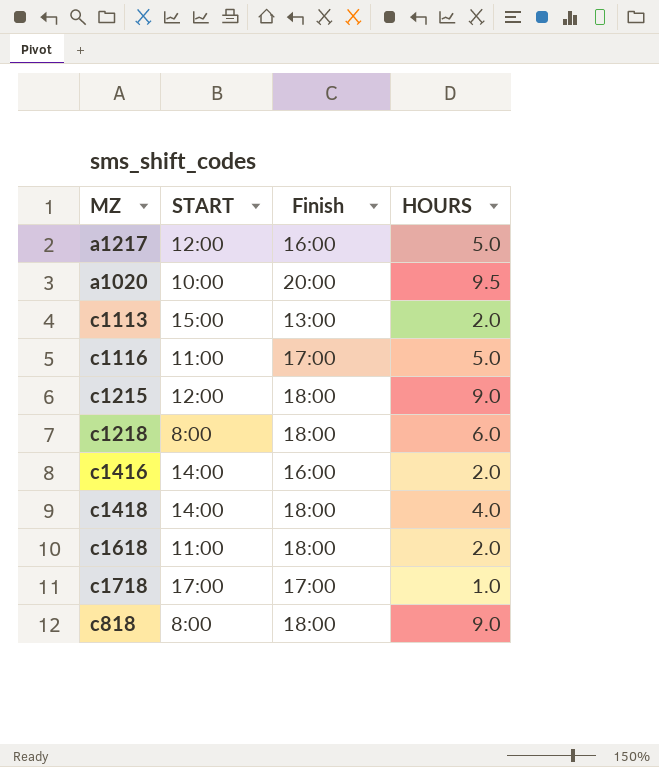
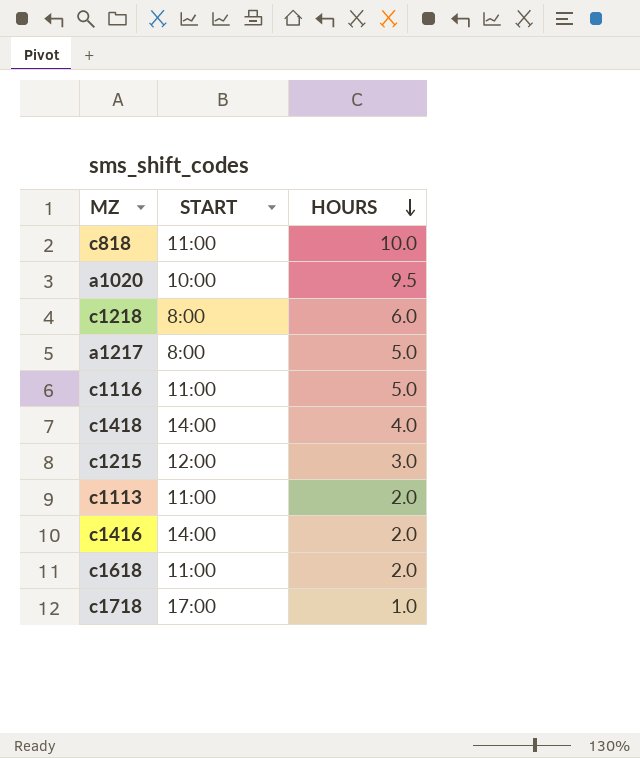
row order: none -> HOURS descending
column Finish | position: 3 -> none
c818 | START: 8:00 -> 11:00
c818 | HOURS: 9.0 -> 10.0
a1217 | START: 12:00 -> 8:00
c1215 | HOURS: 9.0 -> 3.0
c1113 | START: 15:00 -> 11:00

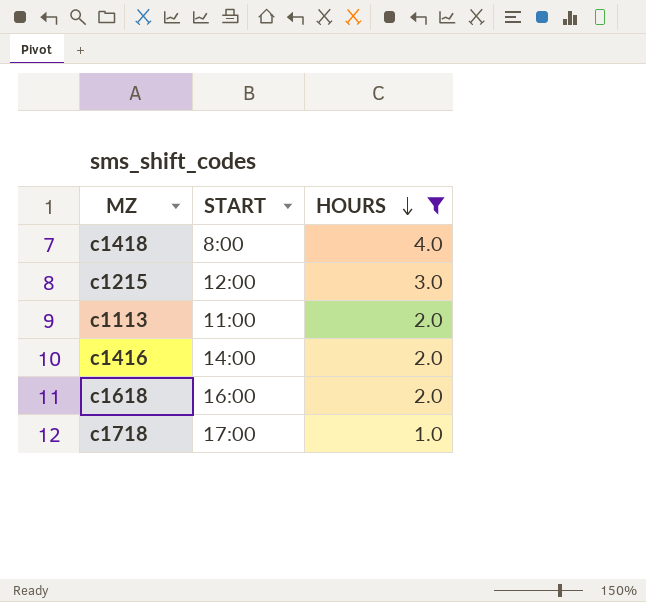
filter: none -> HOURS <= 4.0
c1418 | START: 14:00 -> 8:00
c1618 | START: 11:00 -> 16:00

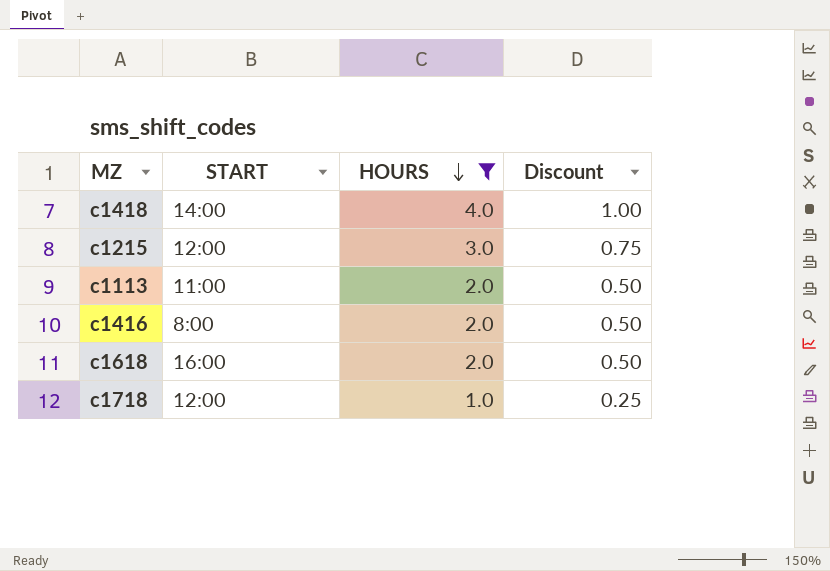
column Discount | formula: none -> [HOURS] * 0.25
c1418 | START: 8:00 -> 14:00
c1416 | START: 14:00 -> 8:00
c1718 | START: 17:00 -> 12:00

